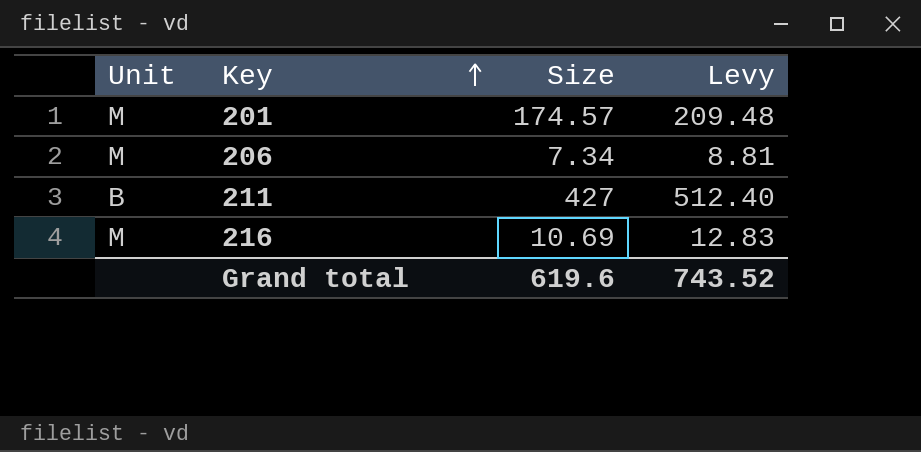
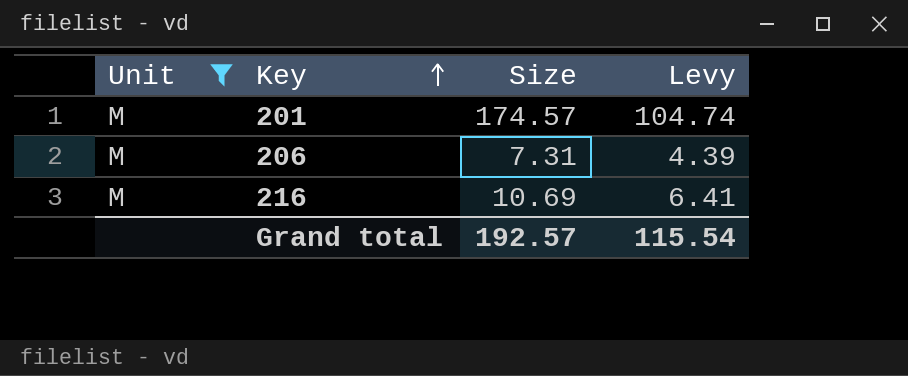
filter: none -> Unit = M
column Levy | formula: [Size] * 1.2 -> [Size] * 0.6
206 | Size: 7.34 -> 7.31
Grand total | Size: 619.6 -> 192.57
Grand total | Levy: 743.52 -> 115.54

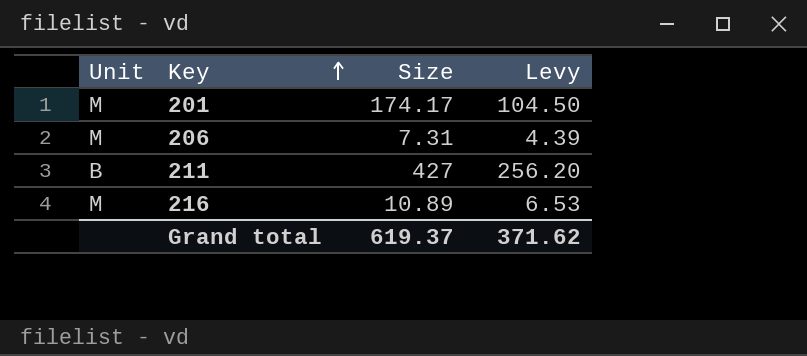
filter: Unit = M -> none
201 | Size: 174.57 -> 174.17
201 | Levy: 104.74 -> 104.50
216 | Size: 10.69 -> 10.89
216 | Levy: 6.41 -> 6.53
Grand total | Size: 192.57 -> 619.37
Grand total | Levy: 115.54 -> 371.62

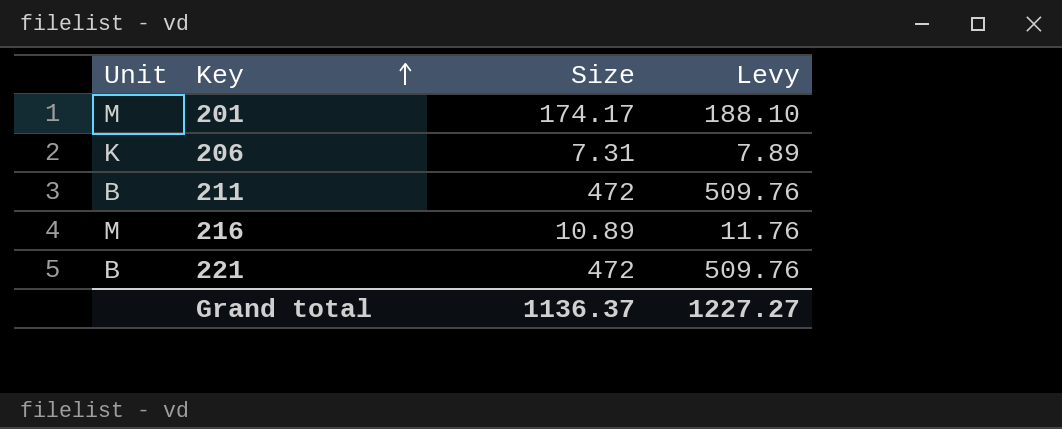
column Levy | formula: [Size] * 0.6 -> [Size] * 1.08
206 | Unit: M -> K
211 | Size: 427 -> 472
row 221: none -> B | 472 | 509.76
Grand total | Size: 619.37 -> 1136.37
Grand total | Levy: 371.62 -> 1227.27

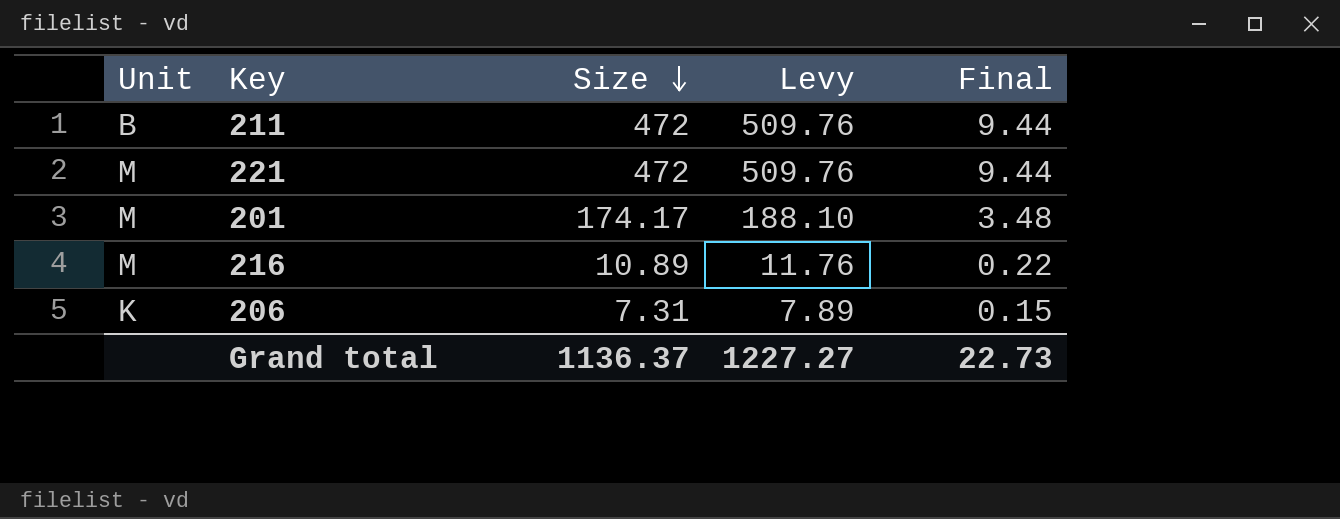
row order: Key ascending -> Size descending
column Final | formula: none -> [Size] * 0.02
221 | Unit: B -> M

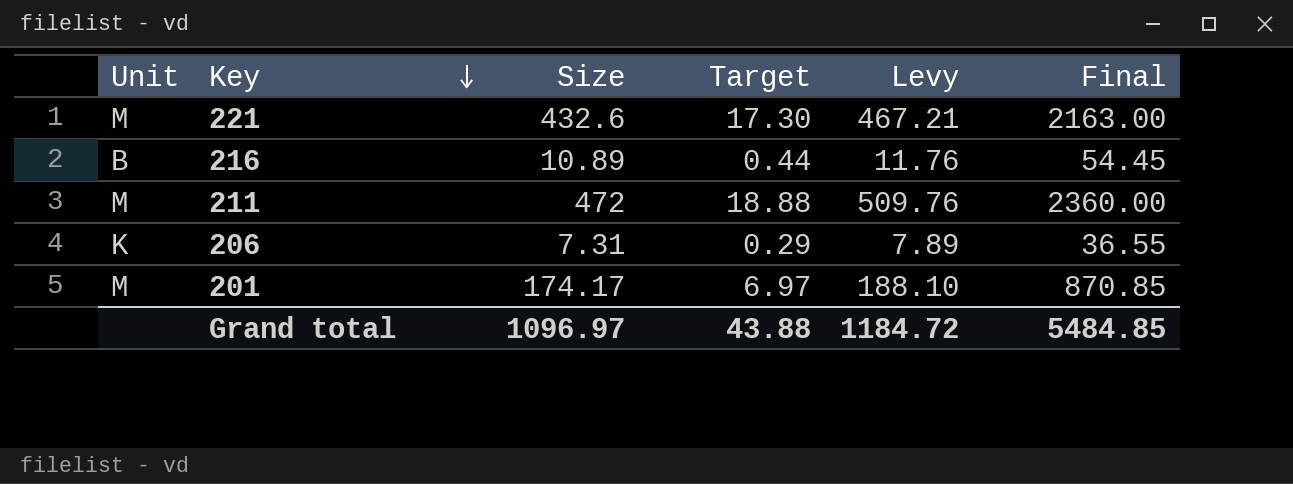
row order: Size descending -> Key descending
column Target | formula: none -> [Size] * 0.04
column Final | formula: [Size] * 0.02 -> [Size] * 5
221 | Size: 472 -> 432.6
221 | Levy: 509.76 -> 467.21
216 | Unit: M -> B
211 | Unit: B -> M
Grand total | Size: 1136.37 -> 1096.97
Grand total | Levy: 1227.27 -> 1184.72
Grand total | Final: 22.73 -> 5484.85

